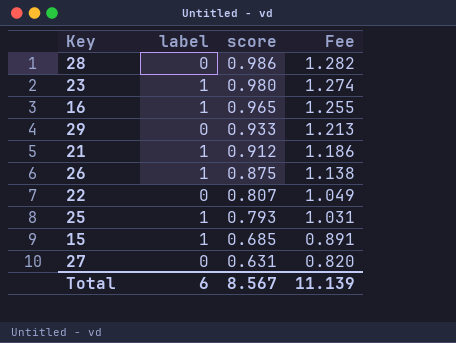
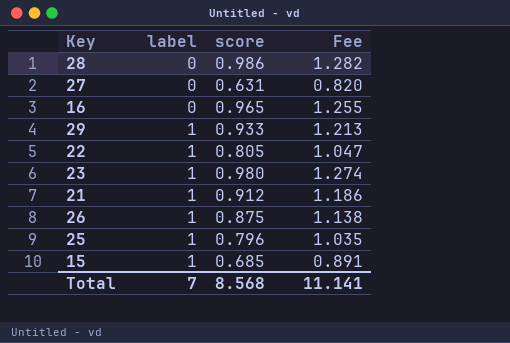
row order: score descending -> label ascending
16 | label: 1 -> 0
29 | label: 0 -> 1
22 | label: 0 -> 1
22 | score: 0.807 -> 0.805
22 | Fee: 1.049 -> 1.047
25 | score: 0.793 -> 0.796
25 | Fee: 1.031 -> 1.035
Total | label: 6 -> 7
Total | score: 8.567 -> 8.568
Total | Fee: 11.139 -> 11.141

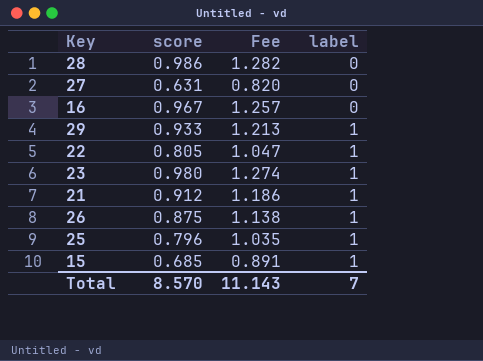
column label | position: 2 -> 4
16 | score: 0.965 -> 0.967
16 | Fee: 1.255 -> 1.257
Total | score: 8.568 -> 8.570
Total | Fee: 11.141 -> 11.143

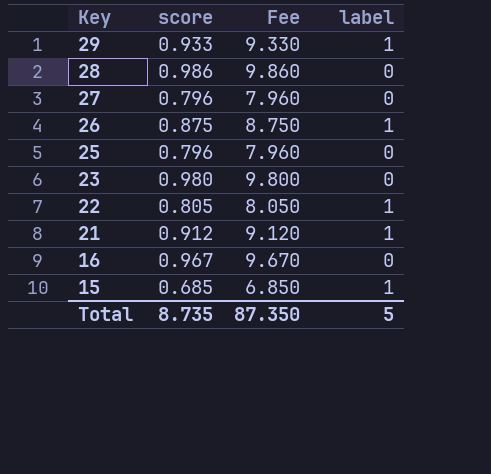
row order: label ascending -> Key descending
column Fee | formula: [score] * 1.3 -> [score] * 10
27 | score: 0.631 -> 0.796
25 | label: 1 -> 0
23 | label: 1 -> 0
Total | score: 8.570 -> 8.735
Total | Fee: 11.143 -> 87.350
Total | label: 7 -> 5

